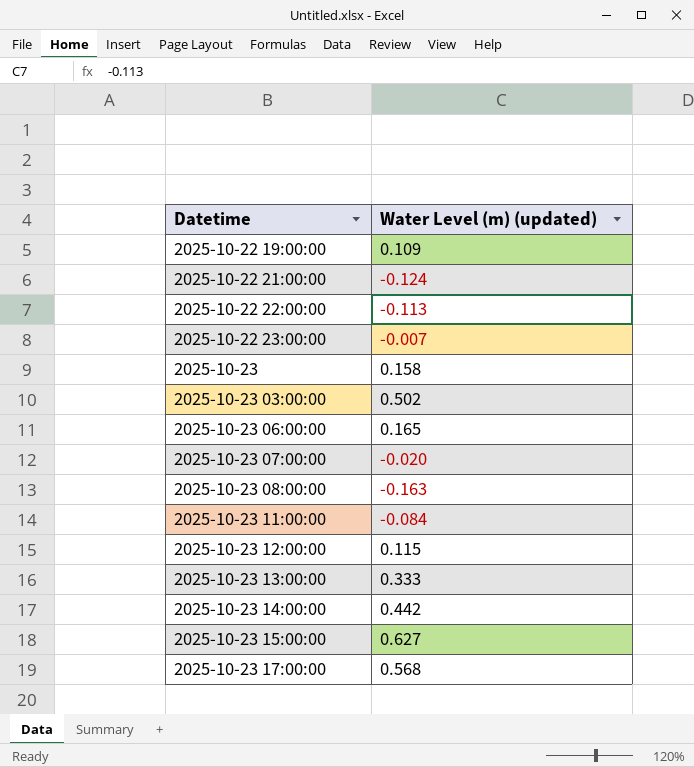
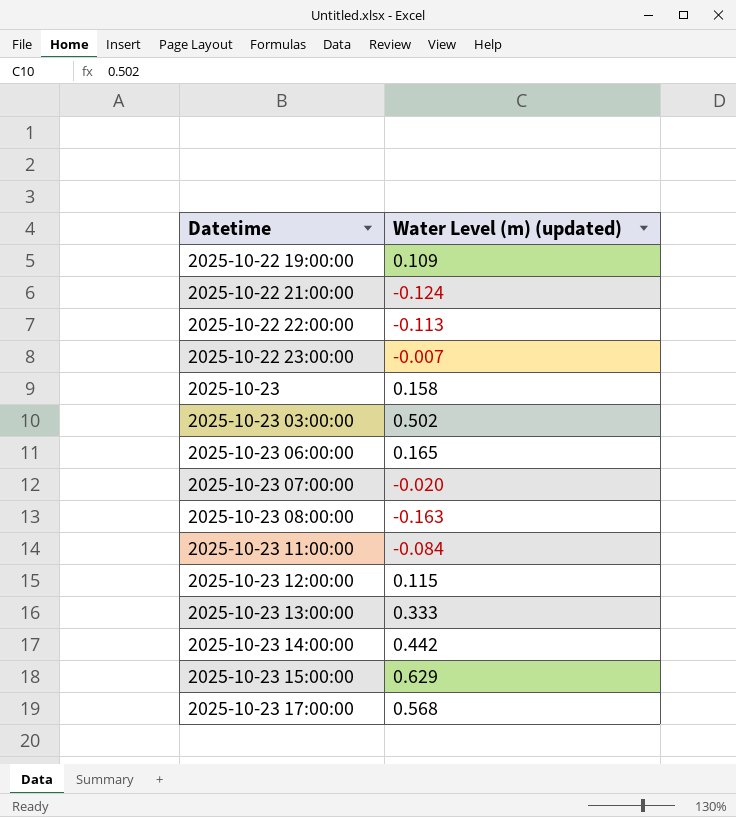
2025-10-23 15:00:00 | Water Level (m) (updated): 0.627 -> 0.629

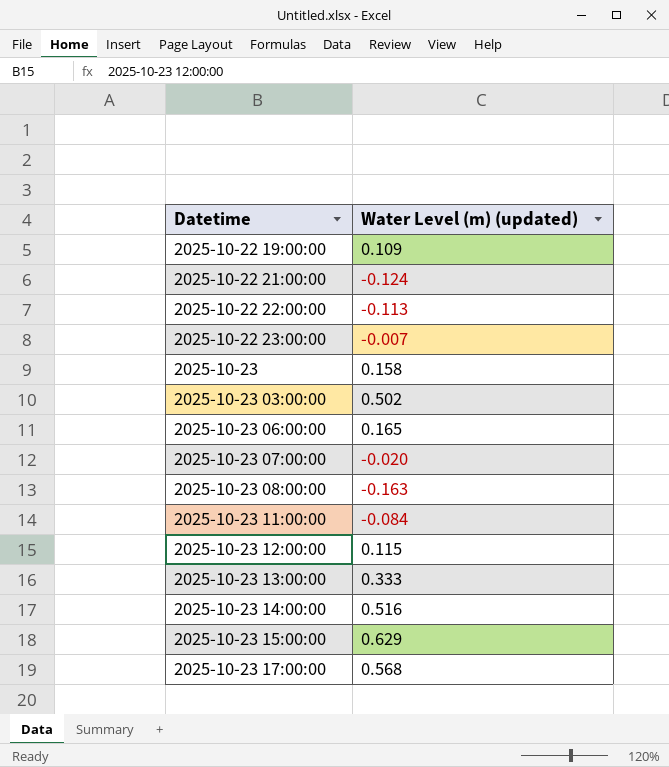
2025-10-23 14:00:00 | Water Level (m) (updated): 0.442 -> 0.516

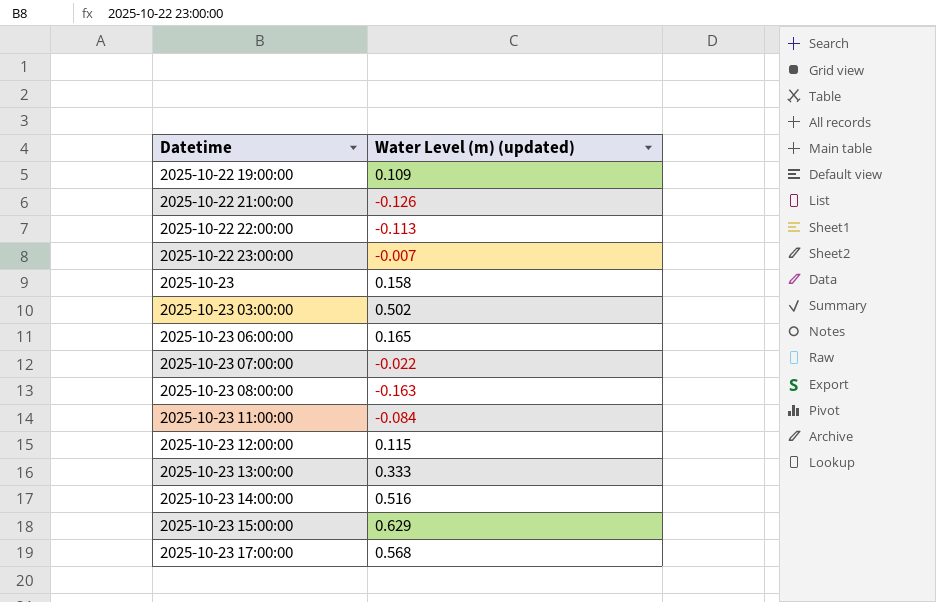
2025-10-22 21:00:00 | Water Level (m) (updated): -0.124 -> -0.126
2025-10-23 07:00:00 | Water Level (m) (updated): -0.020 -> -0.022

